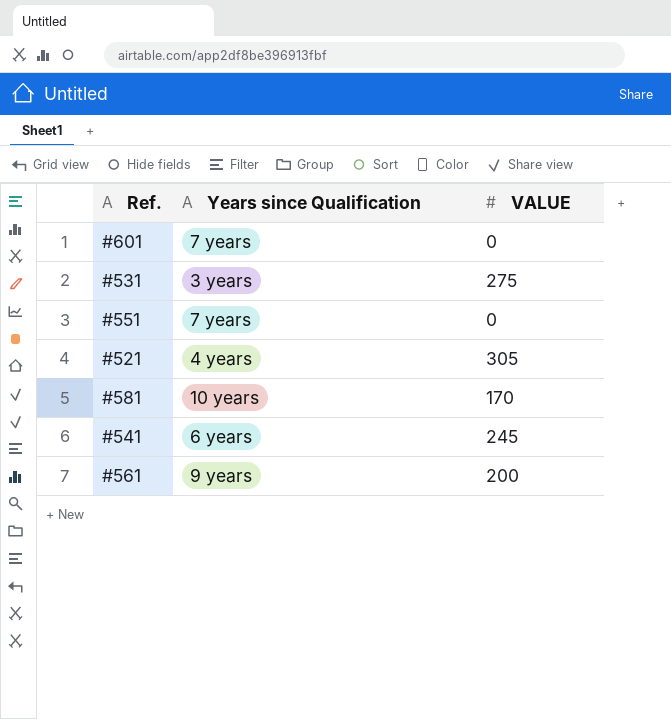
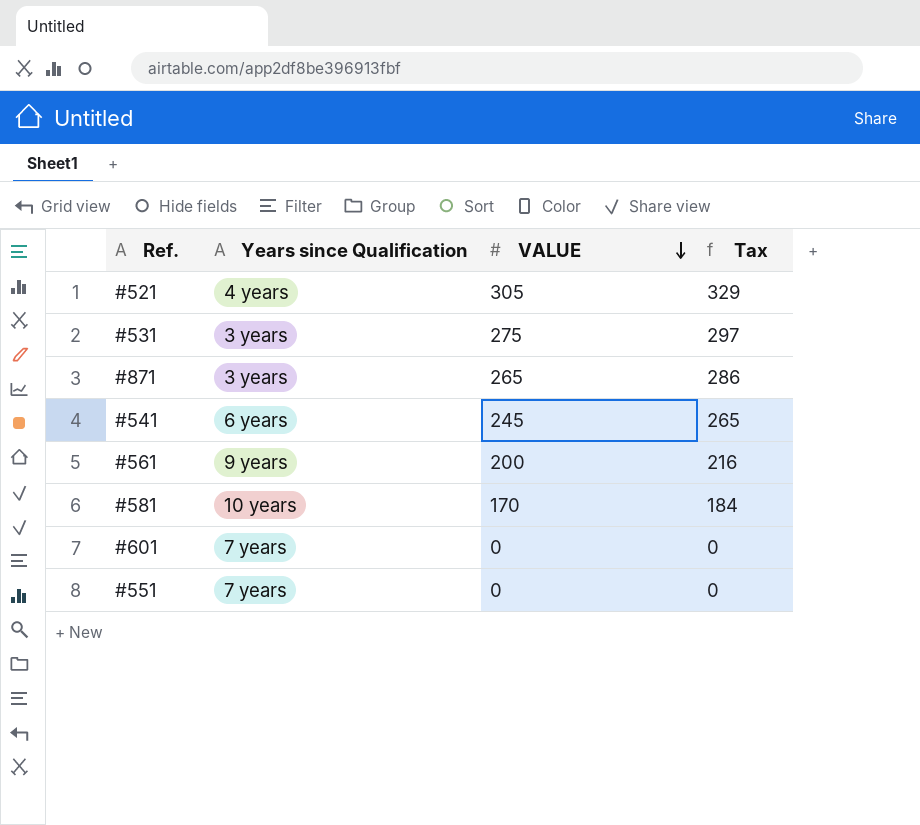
row order: none -> VALUE descending
column Tax | formula: none -> [VALUE] * 1.08
row #871: none -> 3 years | 265 | 286

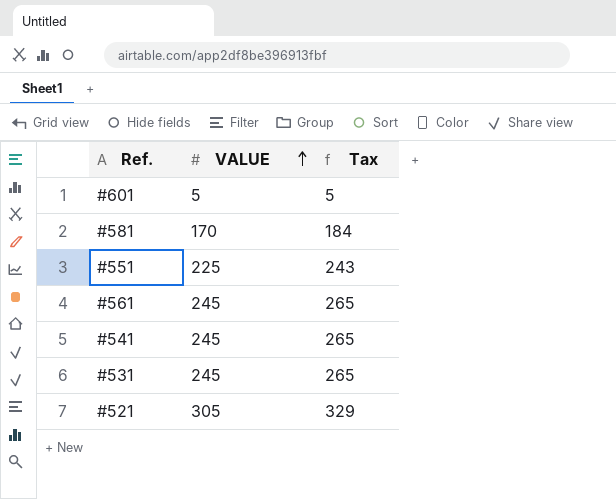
row order: VALUE descending -> VALUE ascending
column Years since Qualification | position: 2 -> none
row #871: 3 years | 265 | 286 -> none
#601 | VALUE: 0 -> 5
#601 | Tax: 0 -> 5
#551 | VALUE: 0 -> 225
#551 | Tax: 0 -> 243
#561 | VALUE: 200 -> 245
#561 | Tax: 216 -> 265
#531 | VALUE: 275 -> 245
#531 | Tax: 297 -> 265

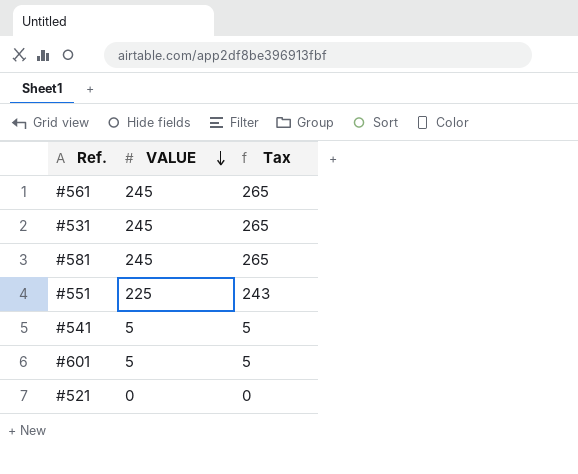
row order: VALUE ascending -> VALUE descending
#581 | VALUE: 170 -> 245
#581 | Tax: 184 -> 265
#541 | VALUE: 245 -> 5
#541 | Tax: 265 -> 5
#521 | VALUE: 305 -> 0
#521 | Tax: 329 -> 0

